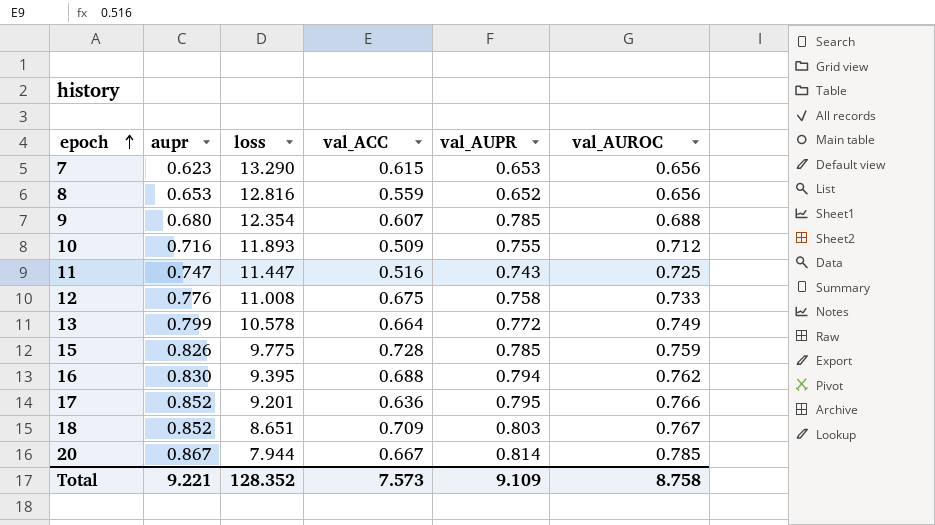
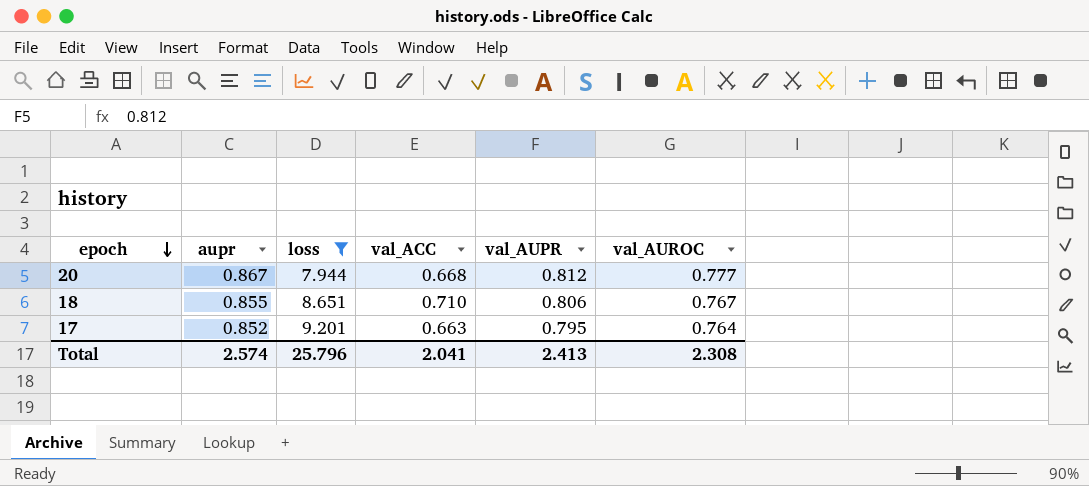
filter: none -> loss <= 9.201
row order: epoch ascending -> epoch descending
20 | val_ACC: 0.667 -> 0.668
20 | val_AUPR: 0.814 -> 0.812
20 | val_AUROC: 0.785 -> 0.777
18 | aupr: 0.852 -> 0.855
18 | val_ACC: 0.709 -> 0.710
18 | val_AUPR: 0.803 -> 0.806
17 | val_ACC: 0.636 -> 0.663
17 | val_AUROC: 0.766 -> 0.764
Total | aupr: 9.221 -> 2.574
Total | loss: 128.352 -> 25.796
Total | val_ACC: 7.573 -> 2.041
Total | val_AUPR: 9.109 -> 2.413
Total | val_AUROC: 8.758 -> 2.308

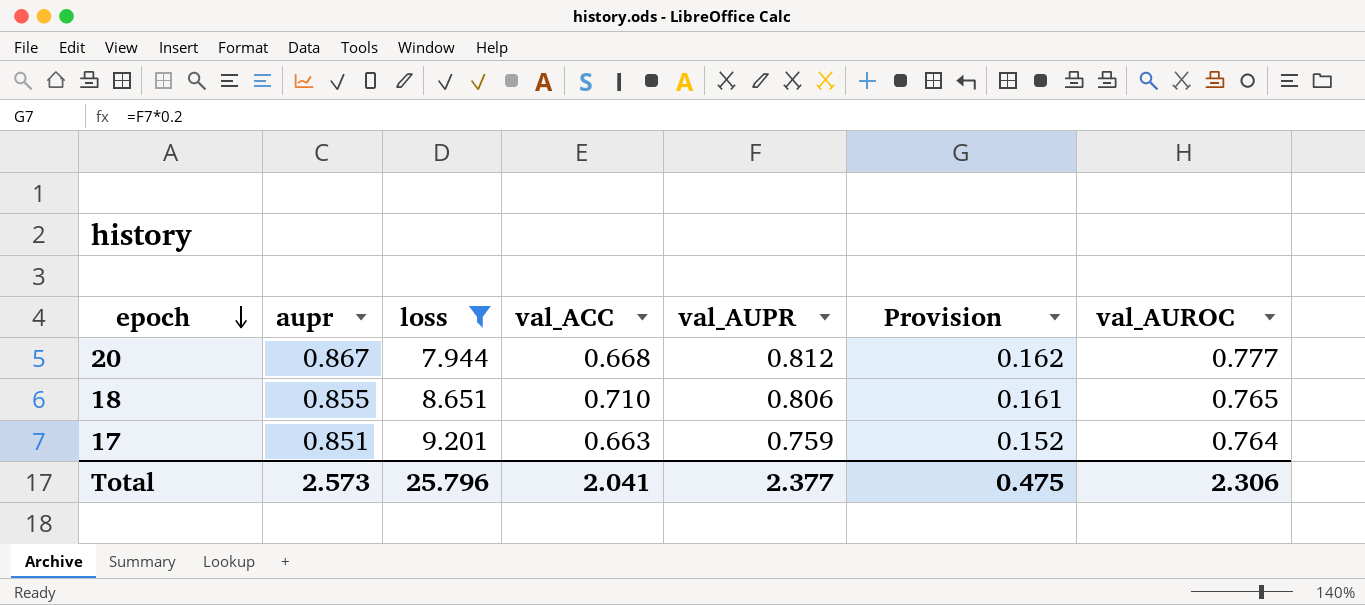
column Provision | formula: none -> [val_AUPR] * 0.2
18 | val_AUROC: 0.767 -> 0.765
17 | aupr: 0.852 -> 0.851
17 | val_AUPR: 0.795 -> 0.759
Total | aupr: 2.574 -> 2.573
Total | val_AUPR: 2.413 -> 2.377
Total | val_AUROC: 2.308 -> 2.306

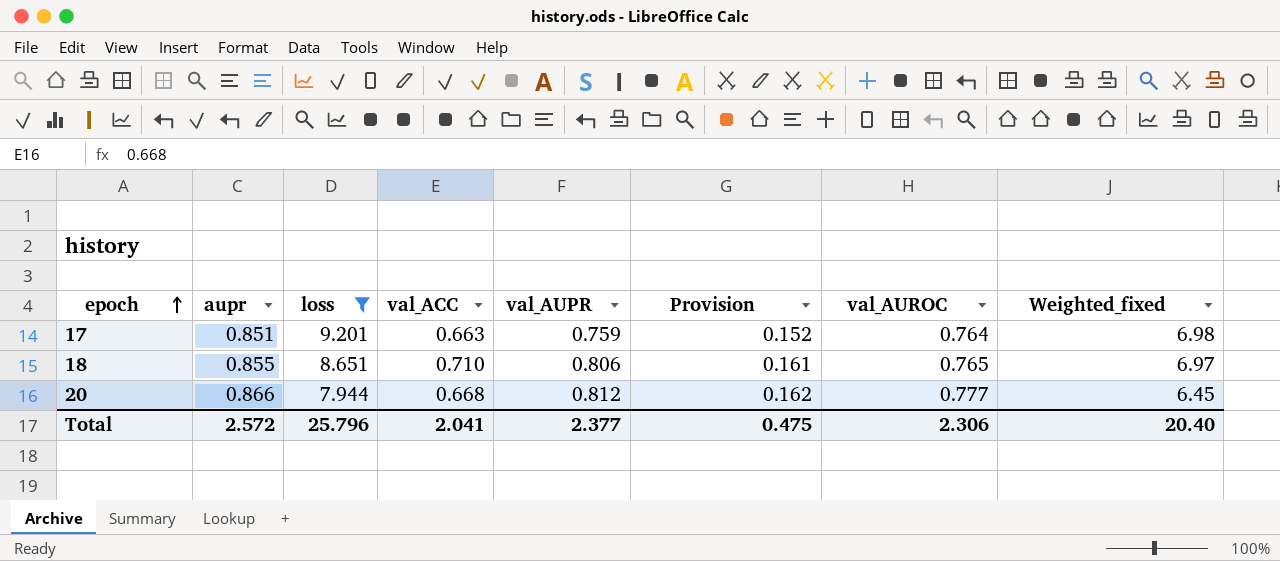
row order: epoch descending -> epoch ascending
column Weighted_fixed | formula: none -> [loss] * [val_AUPR]
20 | aupr: 0.867 -> 0.866
Total | aupr: 2.573 -> 2.572

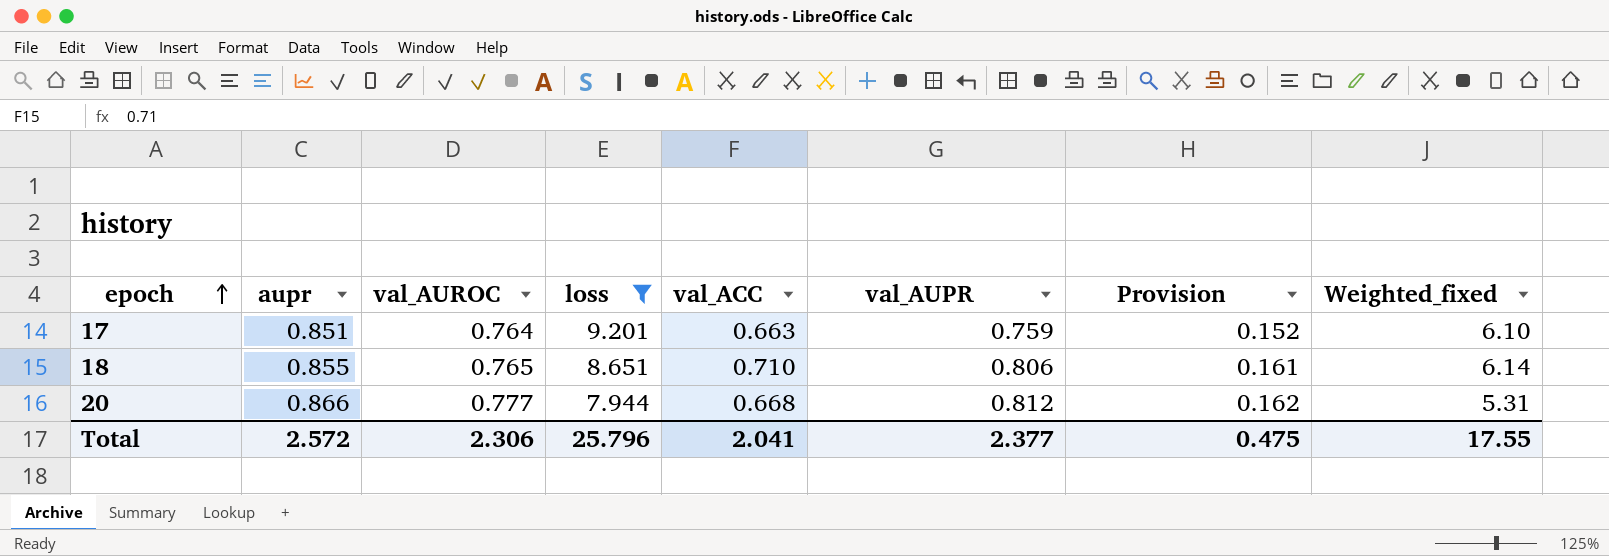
column val_AUROC | position: 7 -> 3
column Weighted_fixed | formula: [loss] * [val_AUPR] -> [loss] * [val_ACC]
Total | Weighted_fixed: 20.40 -> 17.55

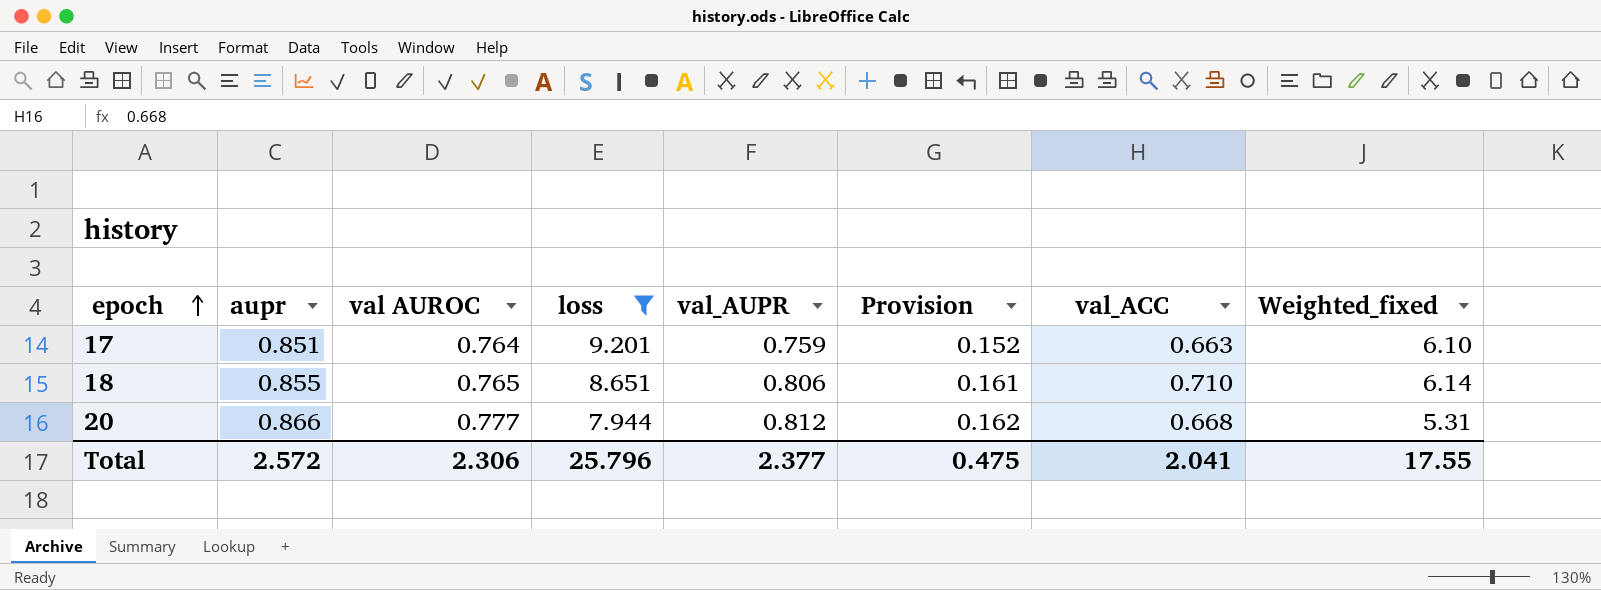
column name: val_AUROC -> val AUROC
column val_ACC | position: 5 -> 7

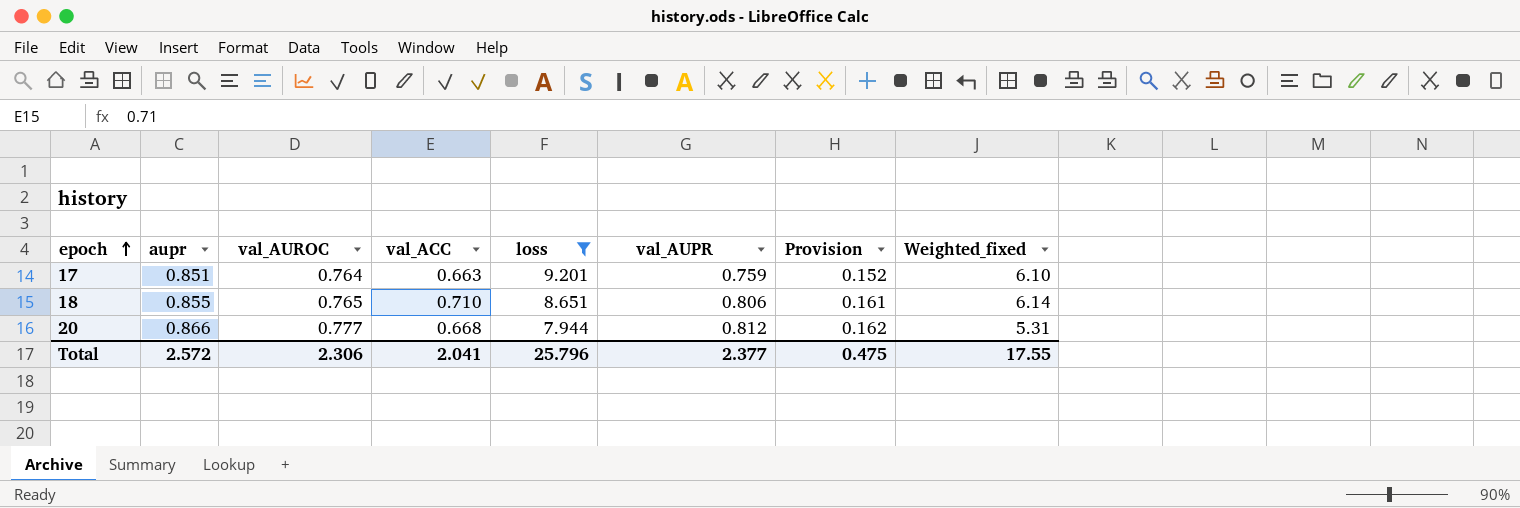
column name: val AUROC -> val_AUROC
column val_ACC | position: 7 -> 4

